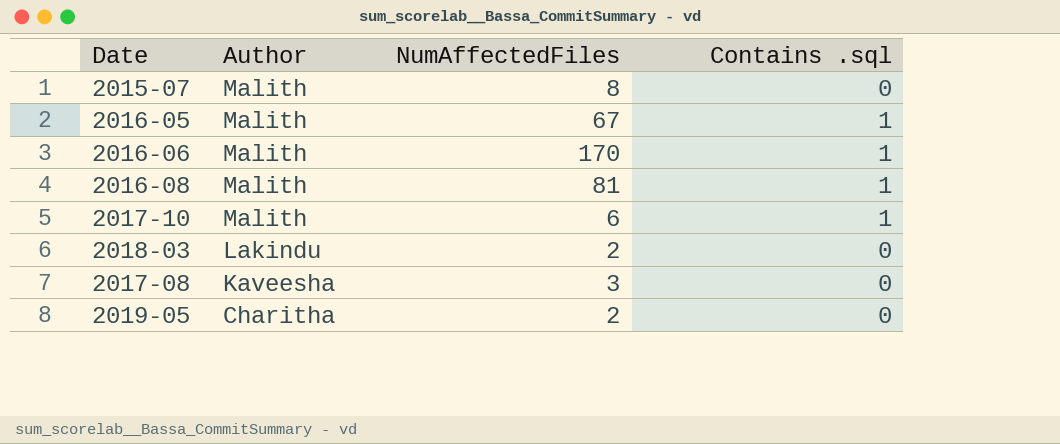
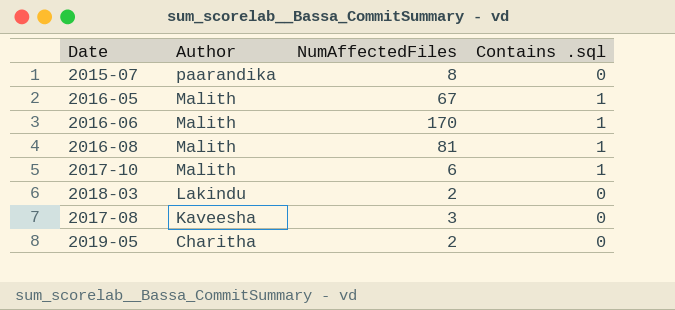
2015-07 | Author: Malith -> paarandika

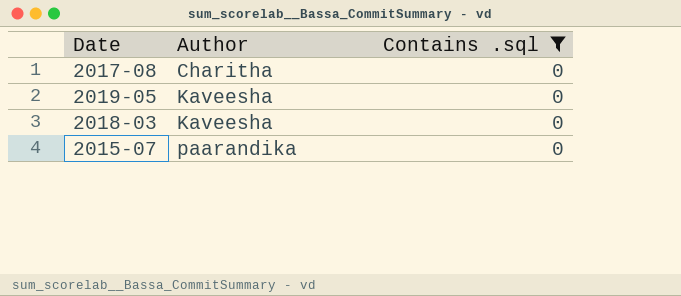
filter: none -> Contains .sql = 0
row order: Author descending -> Author ascending
column NumAffectedFiles | position: 3 -> none
2017-08 | Author: Kaveesha -> Charitha
2019-05 | Author: Charitha -> Kaveesha
2018-03 | Author: Lakindu -> Kaveesha

